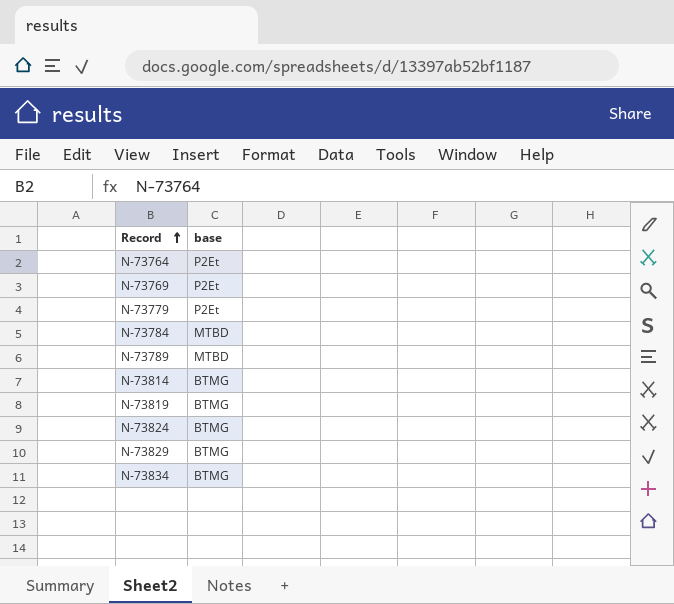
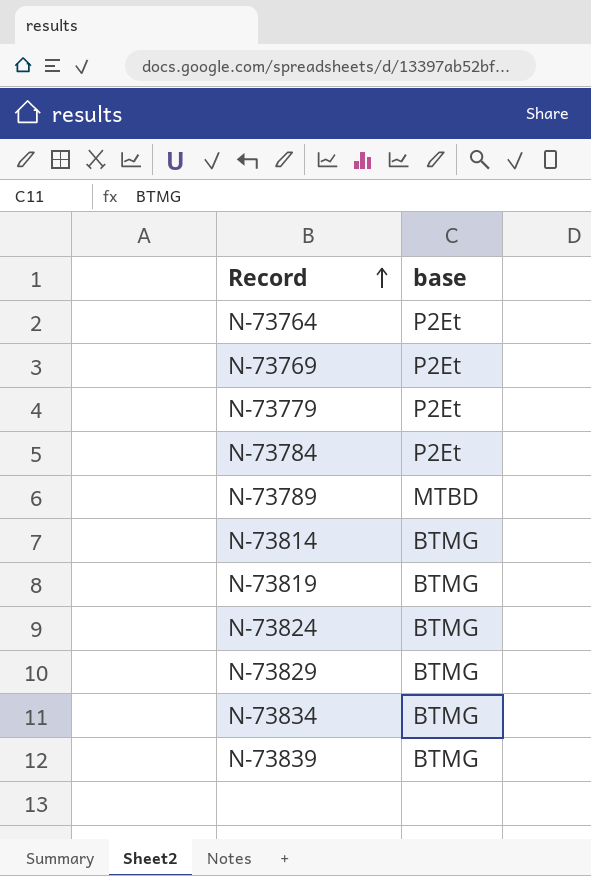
N-73784 | base: MTBD -> P2Et
row N-73839: none -> BTMG

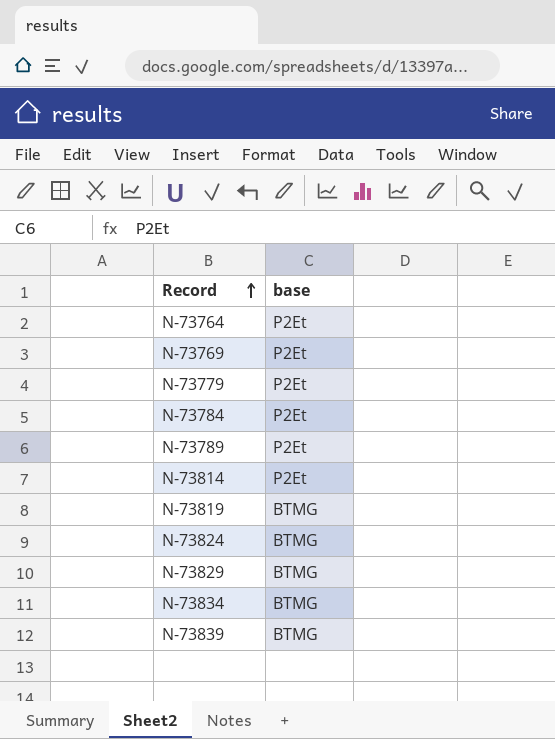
N-73789 | base: MTBD -> P2Et
N-73814 | base: BTMG -> P2Et

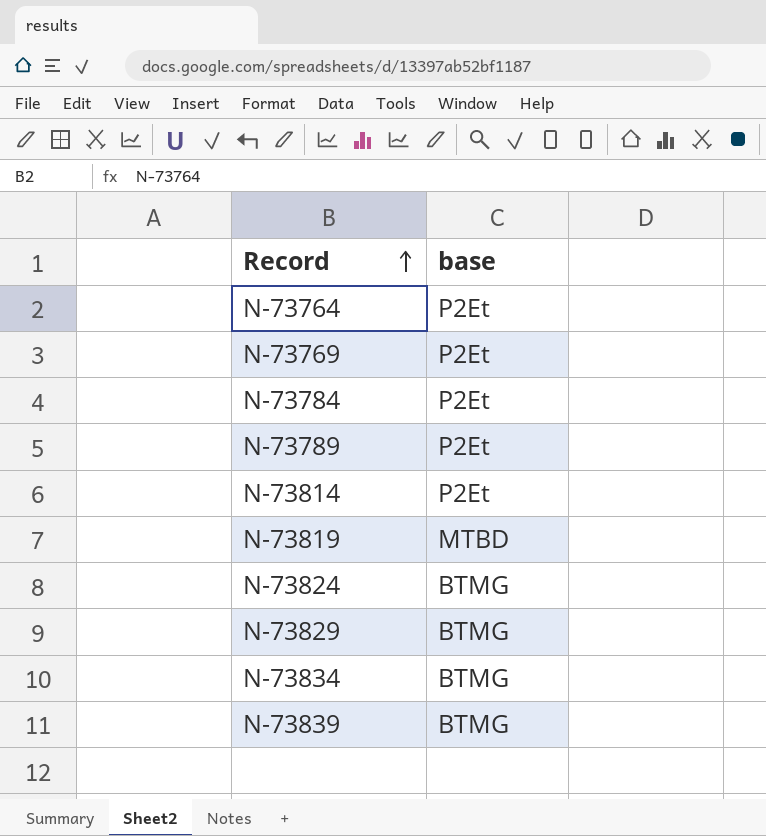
row N-73779: P2Et -> none
N-73819 | base: BTMG -> MTBD

